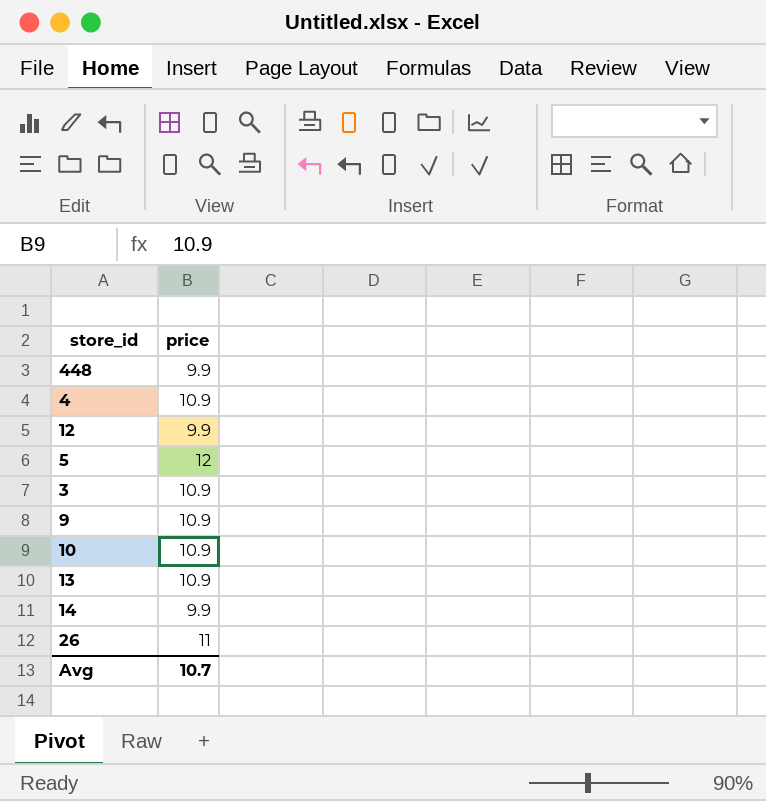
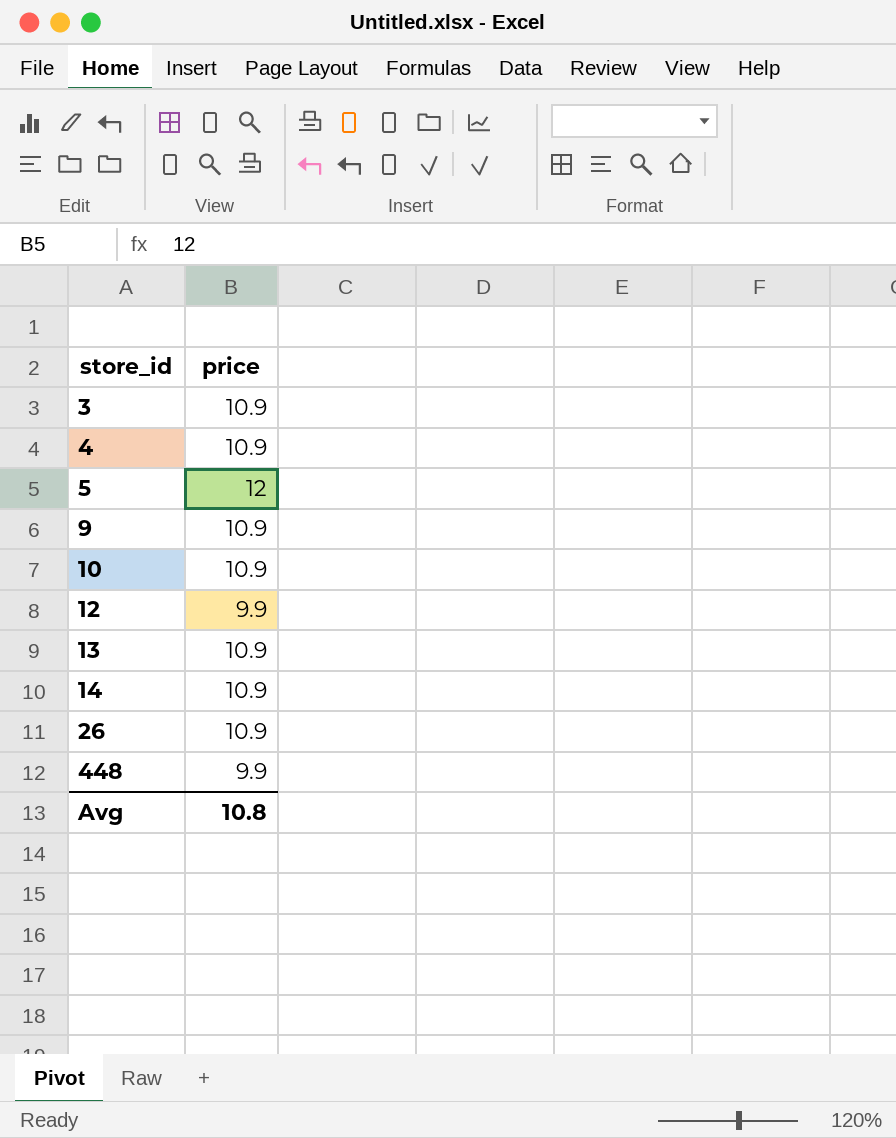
row order: none -> store_id ascending
14 | price: 9.9 -> 10.9
26 | price: 11 -> 10.9
Avg | price: 10.7 -> 10.8

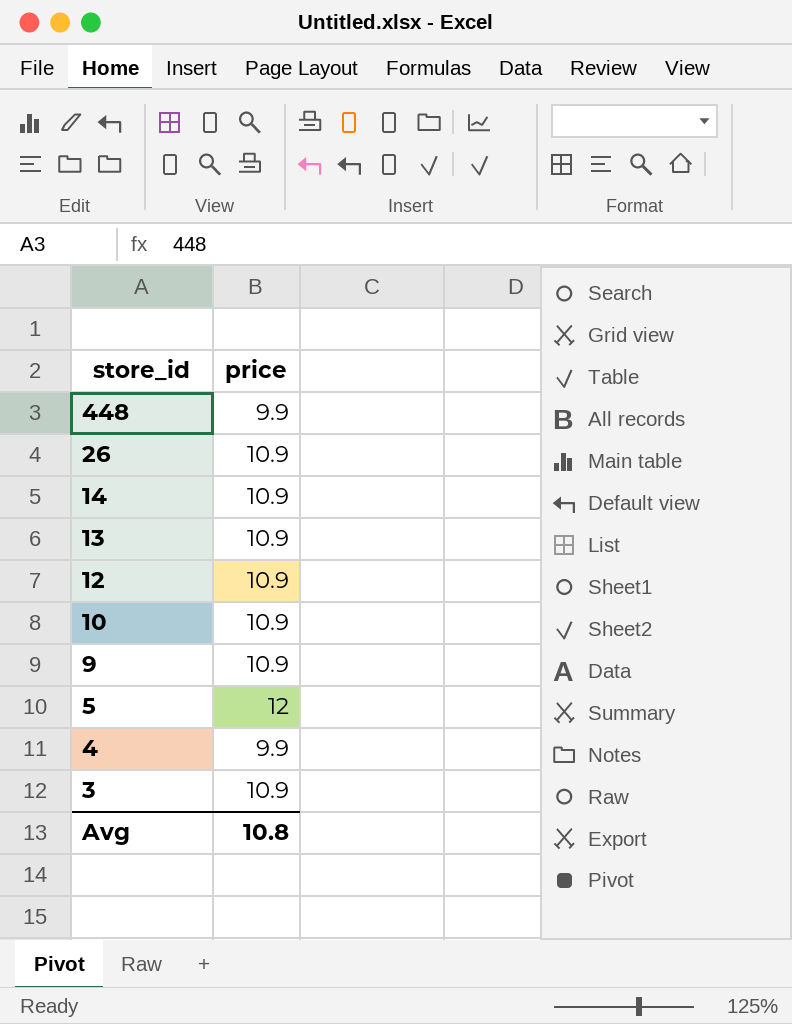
row order: store_id ascending -> store_id descending
12 | price: 9.9 -> 10.9
4 | price: 10.9 -> 9.9

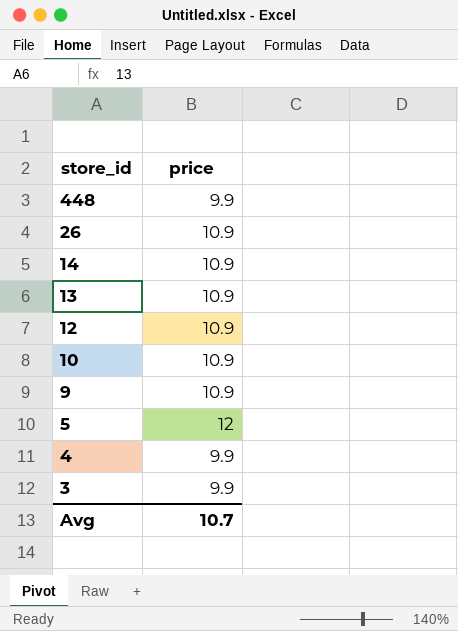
3 | price: 10.9 -> 9.9
Avg | price: 10.8 -> 10.7

